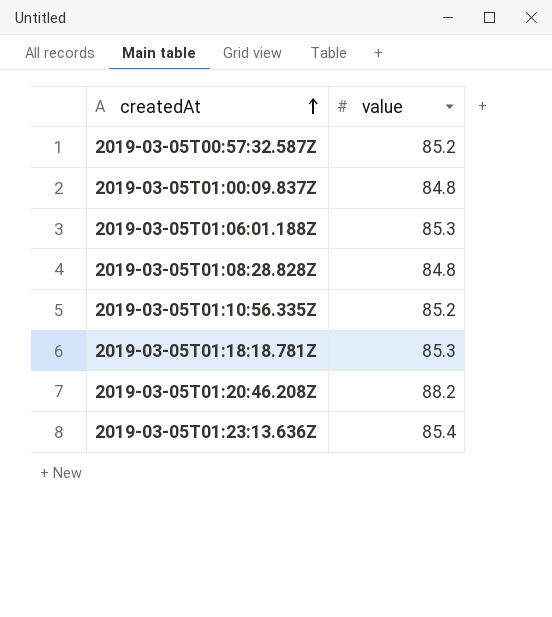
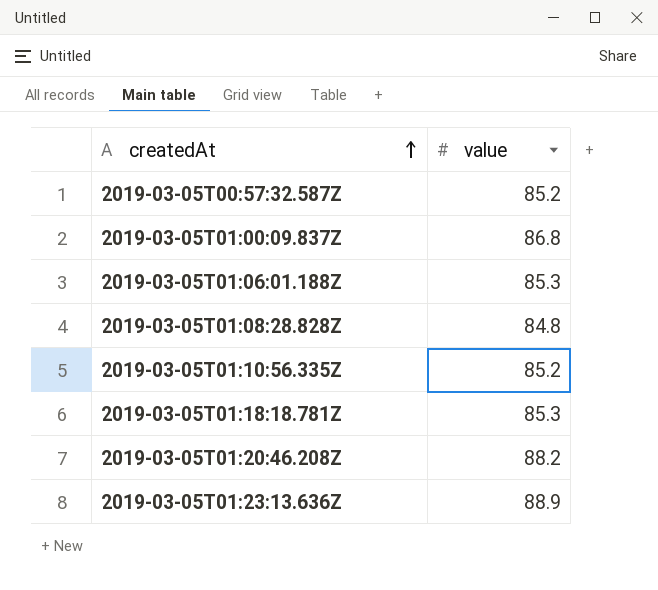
2019-03-05T01:00:09.837Z | value: 84.8 -> 86.8
2019-03-05T01:23:13.636Z | value: 85.4 -> 88.9

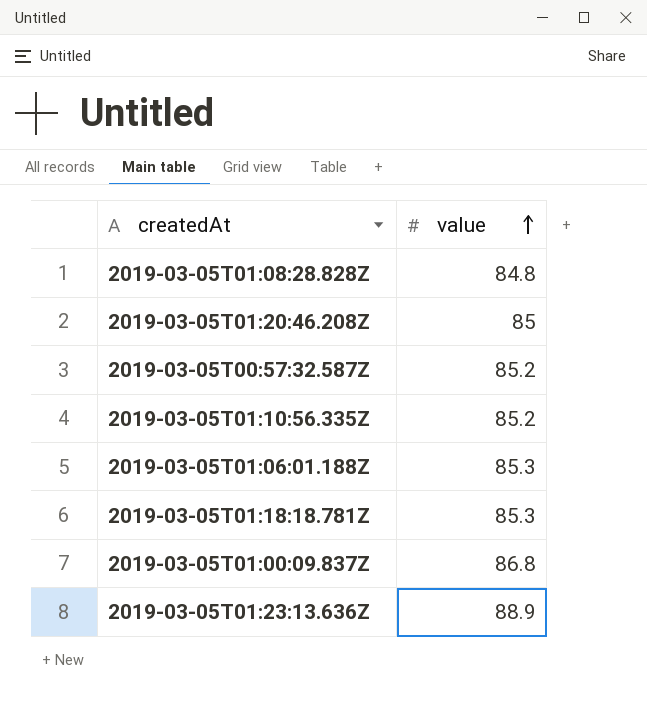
row order: createdAt ascending -> value ascending
2019-03-05T01:20:46.208Z | value: 88.2 -> 85

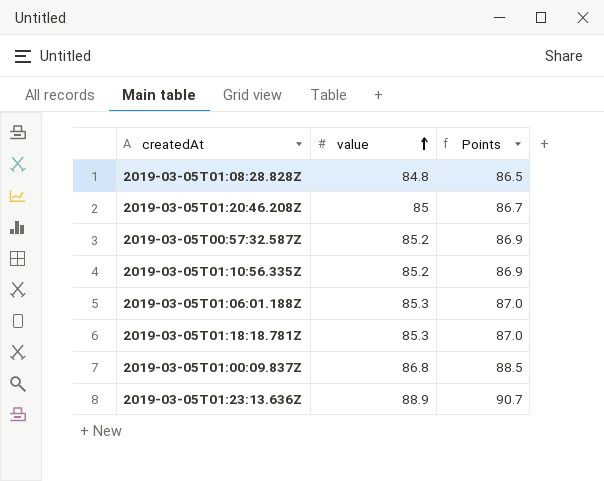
column Points | formula: none -> [value] * 1.02

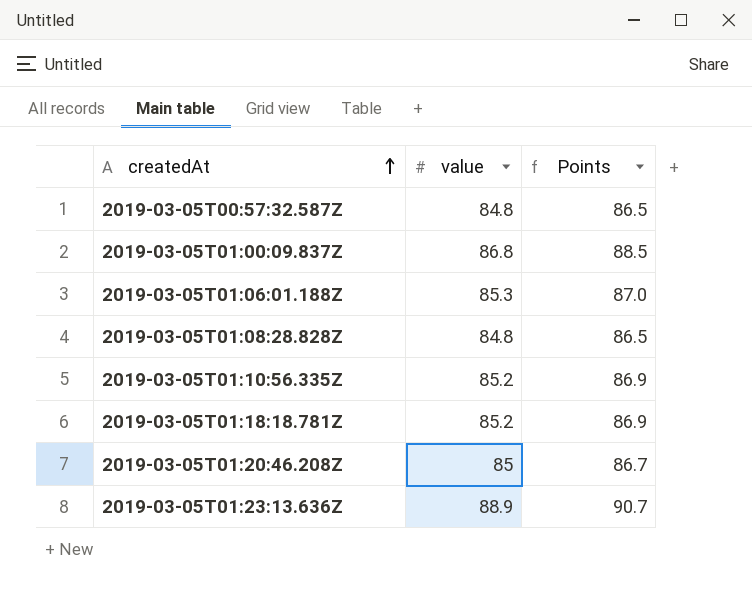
row order: value ascending -> createdAt ascending
2019-03-05T00:57:32.587Z | value: 85.2 -> 84.8
2019-03-05T00:57:32.587Z | Points: 86.9 -> 86.5
2019-03-05T01:18:18.781Z | value: 85.3 -> 85.2
2019-03-05T01:18:18.781Z | Points: 87.0 -> 86.9

